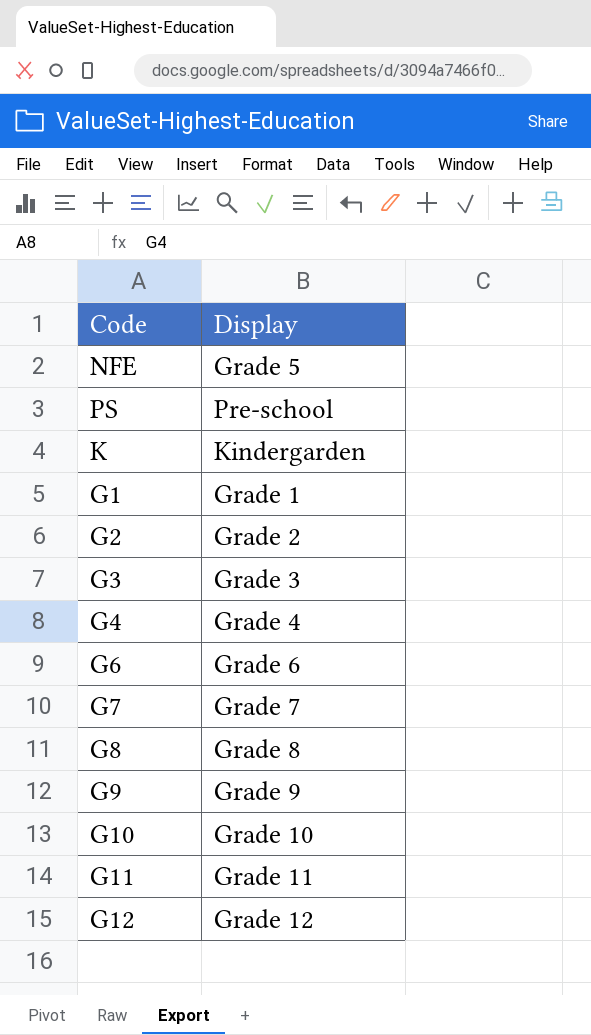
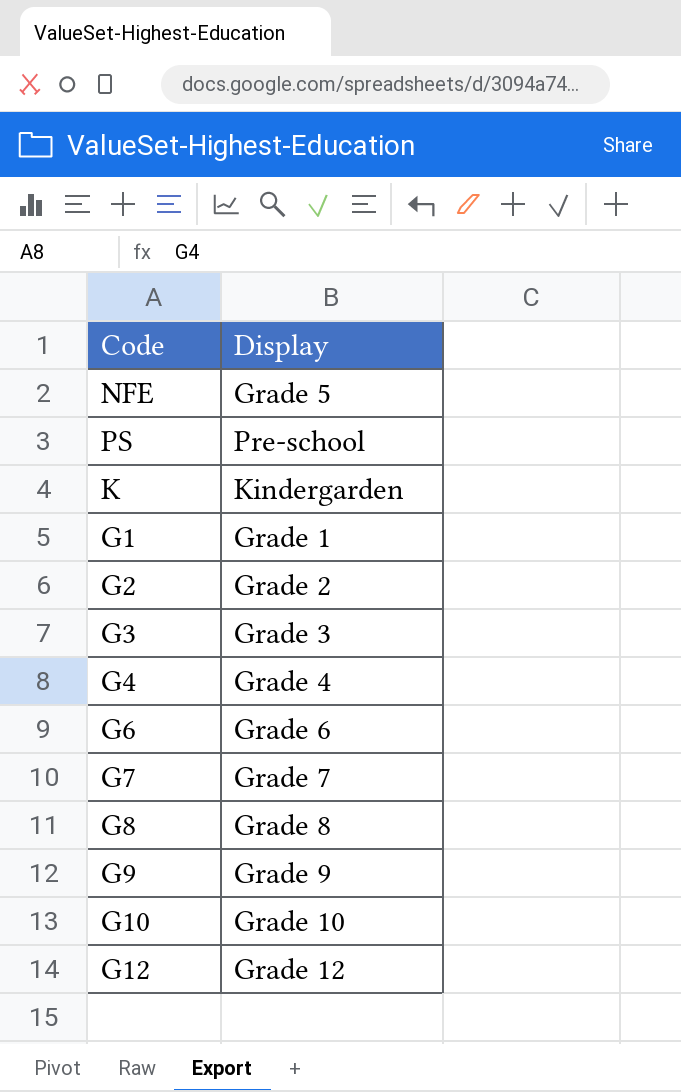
row G11: Grade 11 -> none

